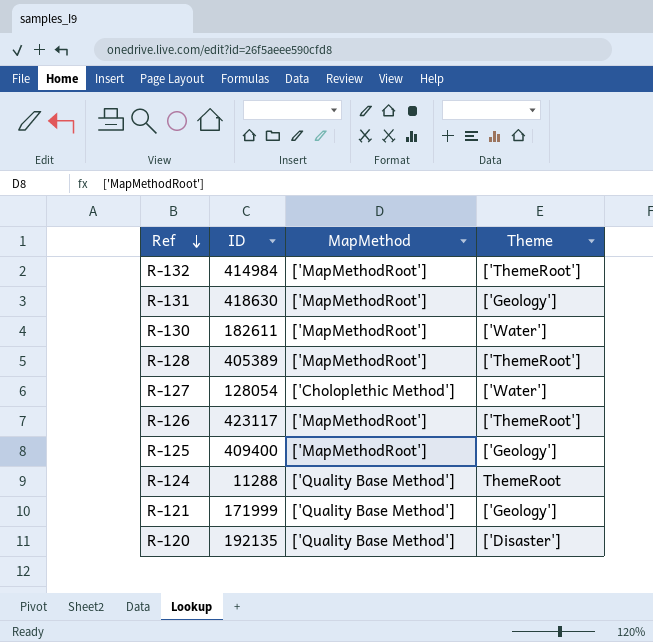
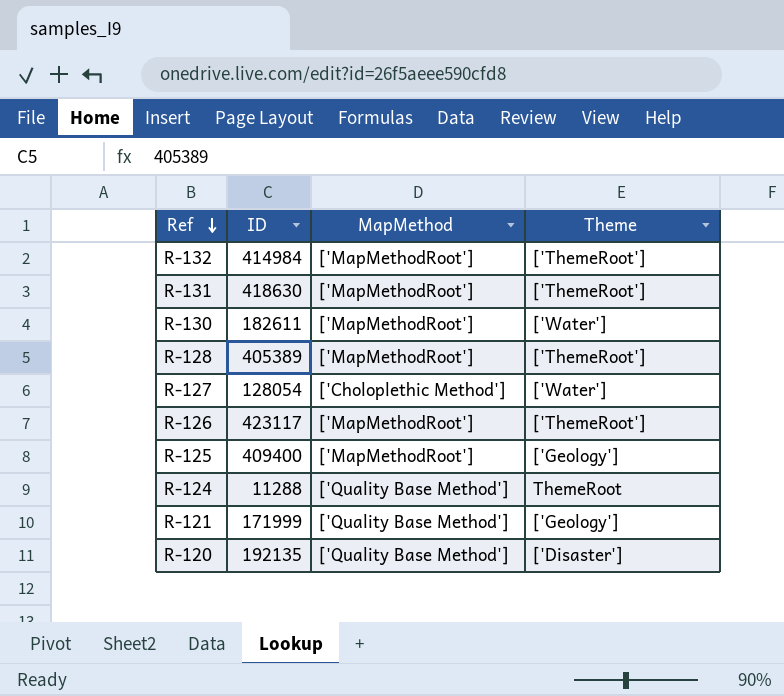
R-131 | Theme: ['Geology'] -> ['ThemeRoot']

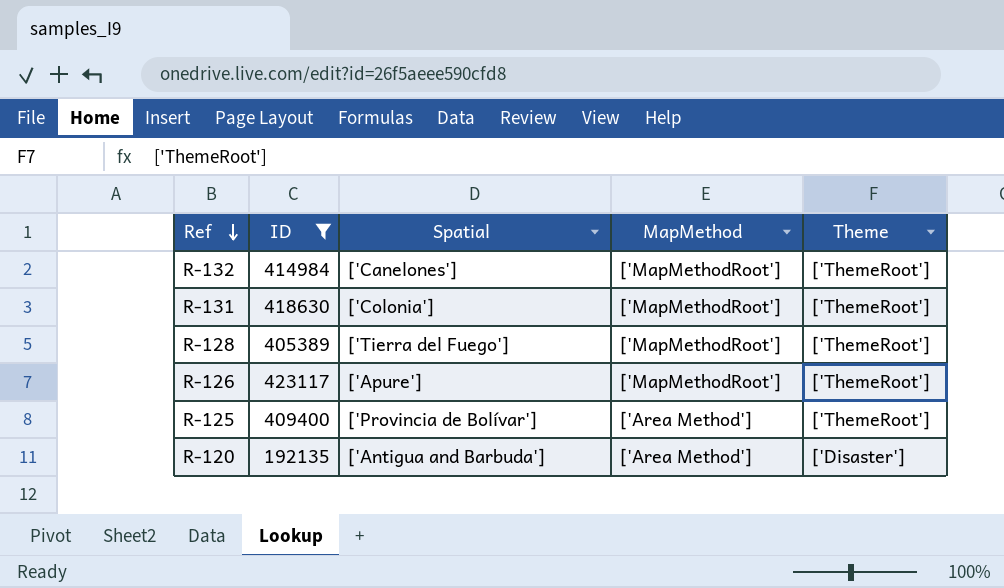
filter: none -> ID >= 192135
column Spatial | position: none -> 3
R-125 | MapMethod: ['MapMethodRoot'] -> ['Area Method']
R-125 | Theme: ['Geology'] -> ['ThemeRoot']
R-120 | MapMethod: ['Quality Base Method'] -> ['Area Method']

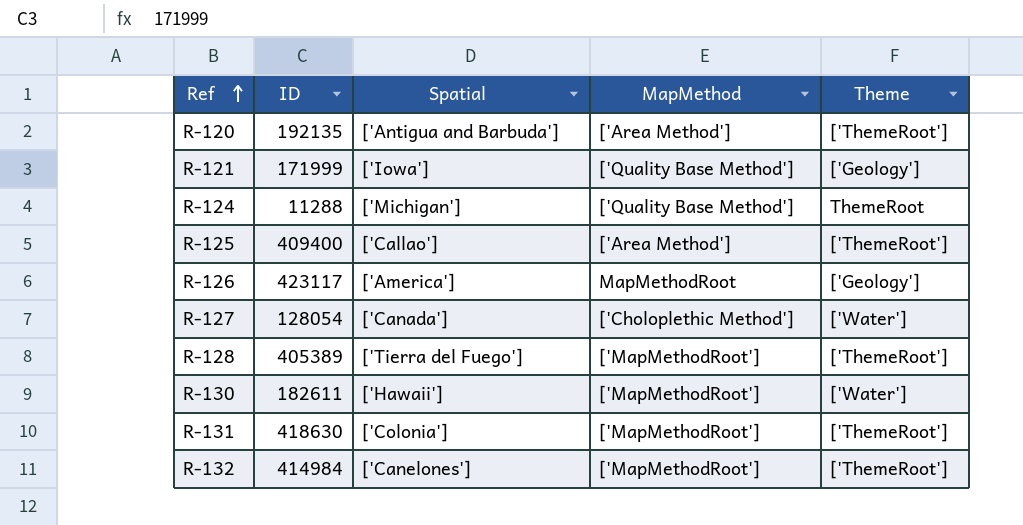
filter: ID >= 192135 -> none
row order: Ref descending -> Ref ascending
R-120 | Theme: ['Disaster'] -> ['ThemeRoot']
R-125 | Spatial: ['Provincia de Bolívar'] -> ['Callao']
R-126 | Spatial: ['Apure'] -> ['America']
R-126 | MapMethod: ['MapMethodRoot'] -> MapMethodRoot
R-126 | Theme: ['ThemeRoot'] -> ['Geology']

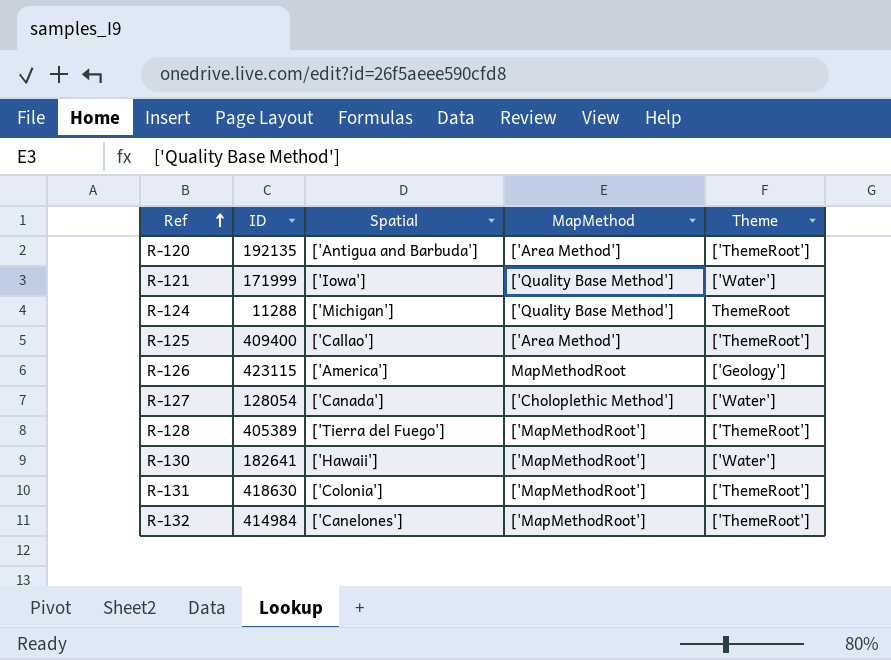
R-121 | Theme: ['Geology'] -> ['Water']
R-126 | ID: 423117 -> 423115
R-130 | ID: 182611 -> 182641

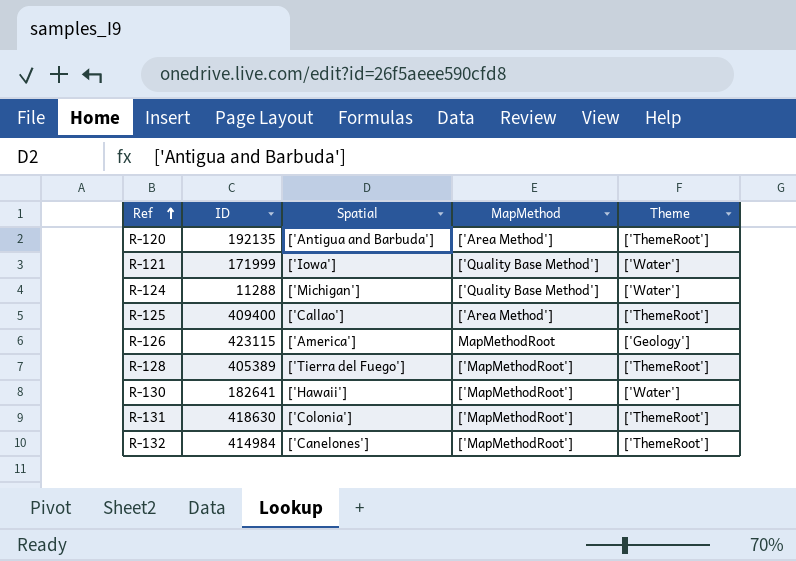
row R-127: 128054 | ['Canada'] | ['Choloplethic Method'] | ['Water'] -> none
R-124 | Theme: ThemeRoot -> ['Water']

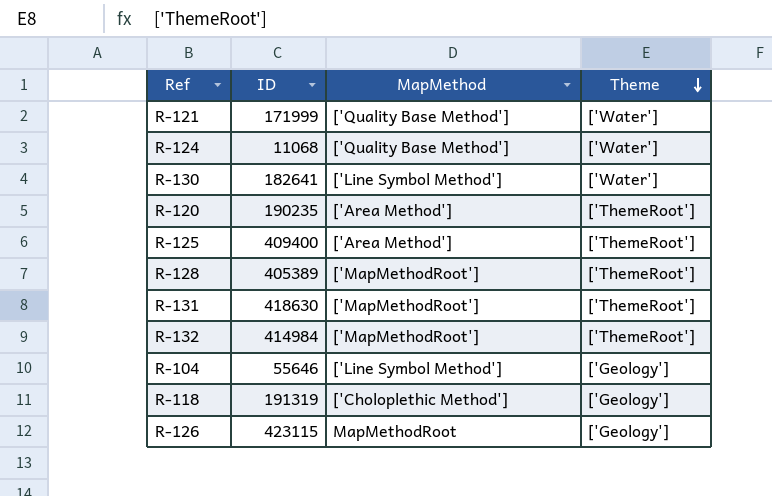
row order: Ref ascending -> Theme descending
column Spatial | position: 3 -> none
R-124 | ID: 11288 -> 11068
R-130 | MapMethod: ['MapMethodRoot'] -> ['Line Symbol Method']
R-120 | ID: 192135 -> 190235
row R-104: none -> 55646 | ['Line Symbol Method'] | ['Geology']
row R-118: none -> 191319 | ['Choloplethic Method'] | ['Geology']

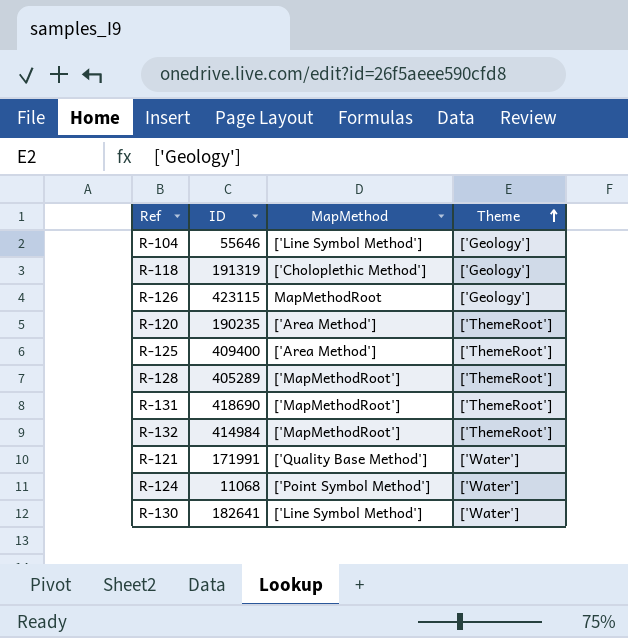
row order: Theme descending -> Theme ascending
R-128 | ID: 405389 -> 405289
R-131 | ID: 418630 -> 418690
R-121 | ID: 171999 -> 171991
R-124 | MapMethod: ['Quality Base Method'] -> ['Point Symbol Method']

